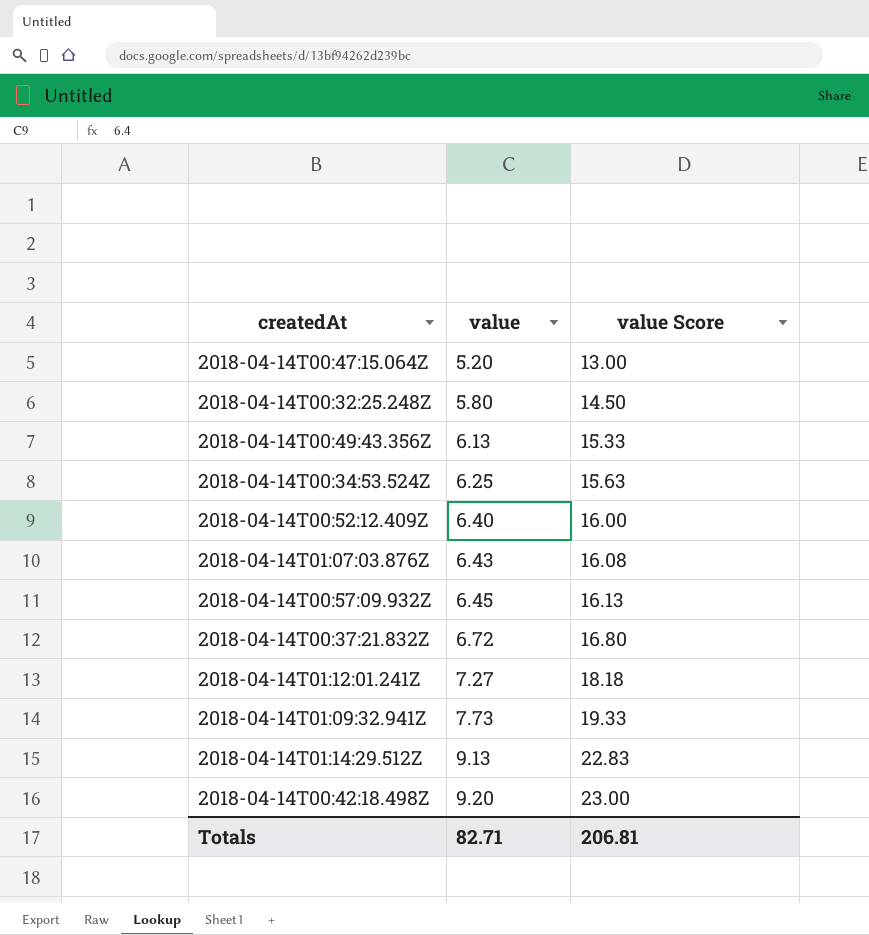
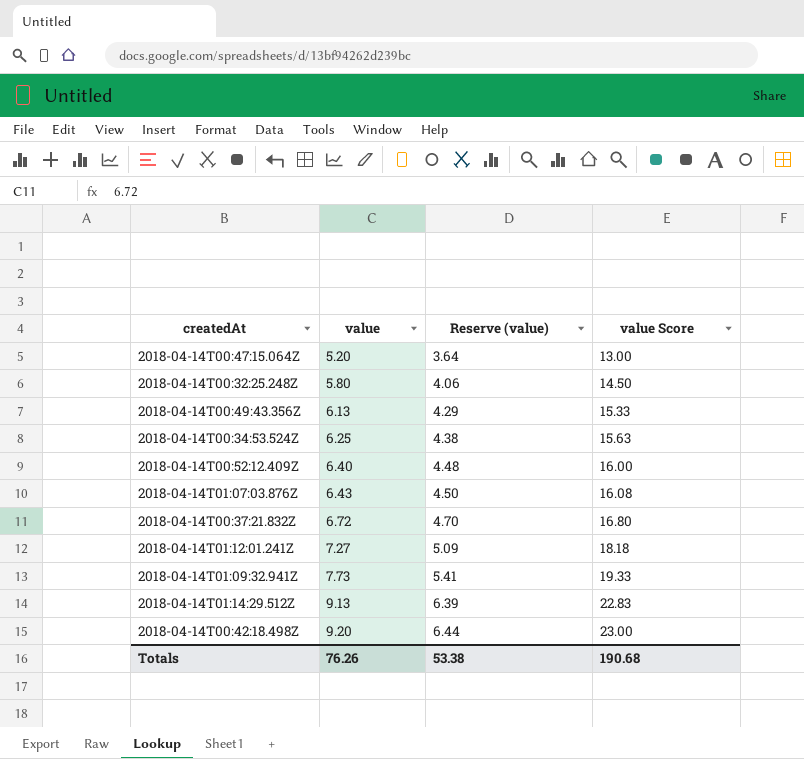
column Reserve (value) | formula: none -> [value] * 0.7
row 2018-04-14T00:57:09.932Z: 6.45 | 16.13 -> none
Totals | value: 82.71 -> 76.26
Totals | value Score: 206.81 -> 190.68

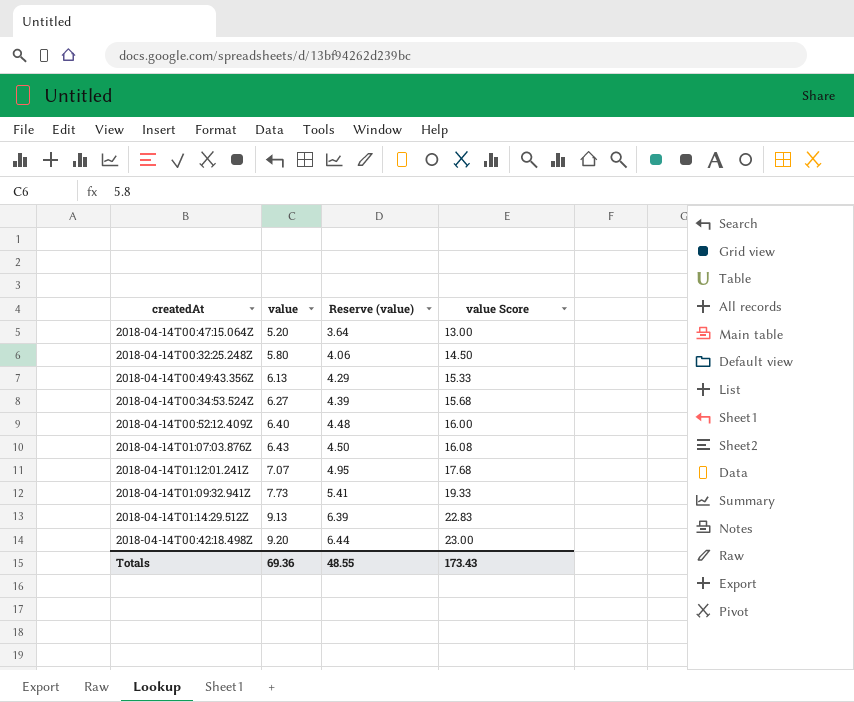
row 2018-04-14T00:37:21.832Z: 6.72 | 4.70 | 16.80 -> none
2018-04-14T00:34:53.524Z | value: 6.25 -> 6.27
2018-04-14T00:34:53.524Z | Reserve (value): 4.38 -> 4.39
2018-04-14T00:34:53.524Z | value Score: 15.63 -> 15.68
2018-04-14T01:12:01.241Z | value: 7.27 -> 7.07
2018-04-14T01:12:01.241Z | Reserve (value): 5.09 -> 4.95
2018-04-14T01:12:01.241Z | value Score: 18.18 -> 17.68
Totals | value: 76.26 -> 69.36
Totals | Reserve (value): 53.38 -> 48.55
Totals | value Score: 190.68 -> 173.43

